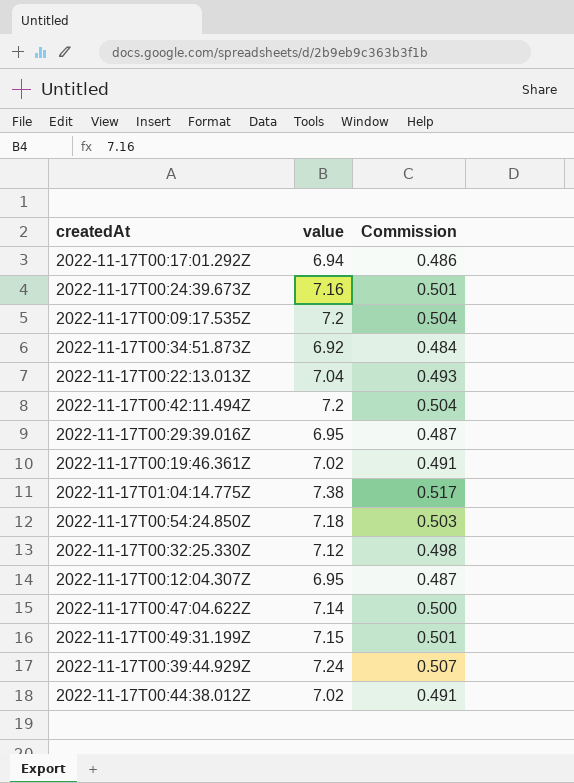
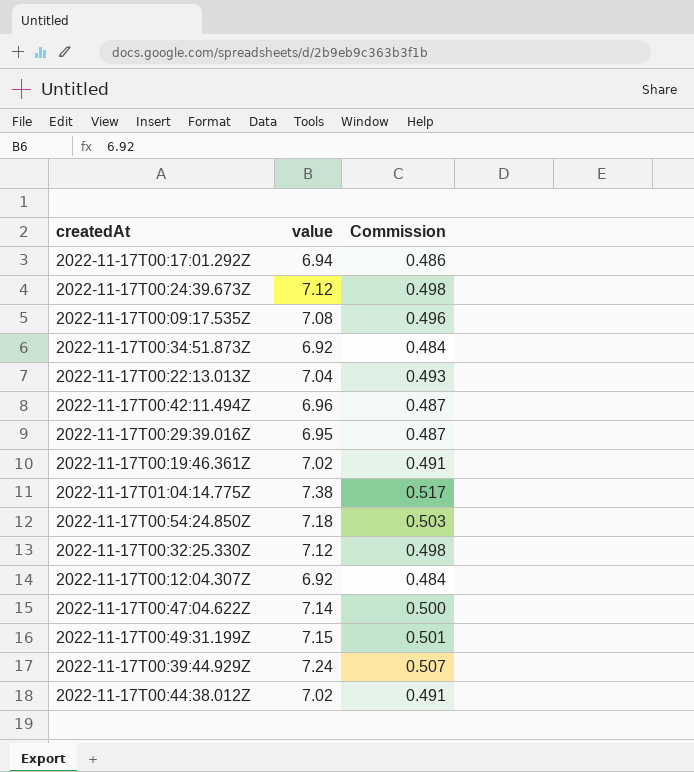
2022-11-17T00:24:39.673Z | value: 7.16 -> 7.12
2022-11-17T00:24:39.673Z | Commission: 0.501 -> 0.498
2022-11-17T00:09:17.535Z | value: 7.2 -> 7.08
2022-11-17T00:09:17.535Z | Commission: 0.504 -> 0.496
2022-11-17T00:42:11.494Z | value: 7.2 -> 6.96
2022-11-17T00:42:11.494Z | Commission: 0.504 -> 0.487
2022-11-17T00:12:04.307Z | value: 6.95 -> 6.92
2022-11-17T00:12:04.307Z | Commission: 0.487 -> 0.484

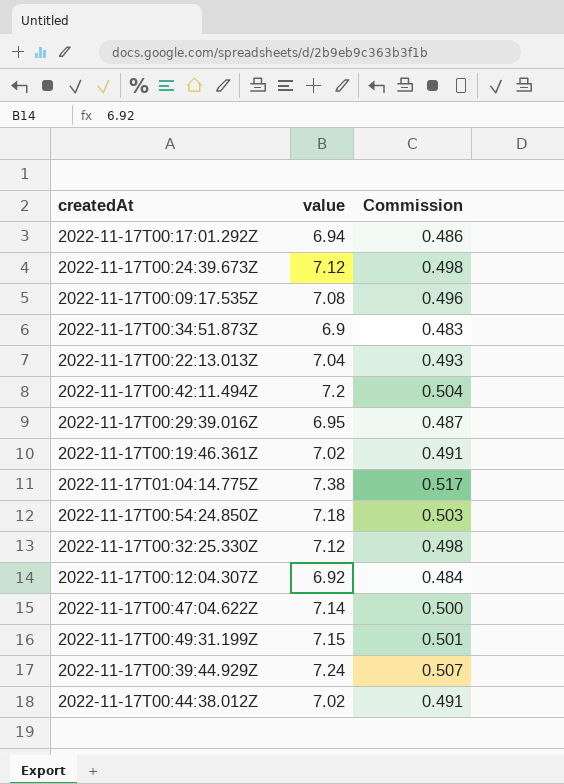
2022-11-17T00:34:51.873Z | value: 6.92 -> 6.9
2022-11-17T00:34:51.873Z | Commission: 0.484 -> 0.483
2022-11-17T00:42:11.494Z | value: 6.96 -> 7.2
2022-11-17T00:42:11.494Z | Commission: 0.487 -> 0.504

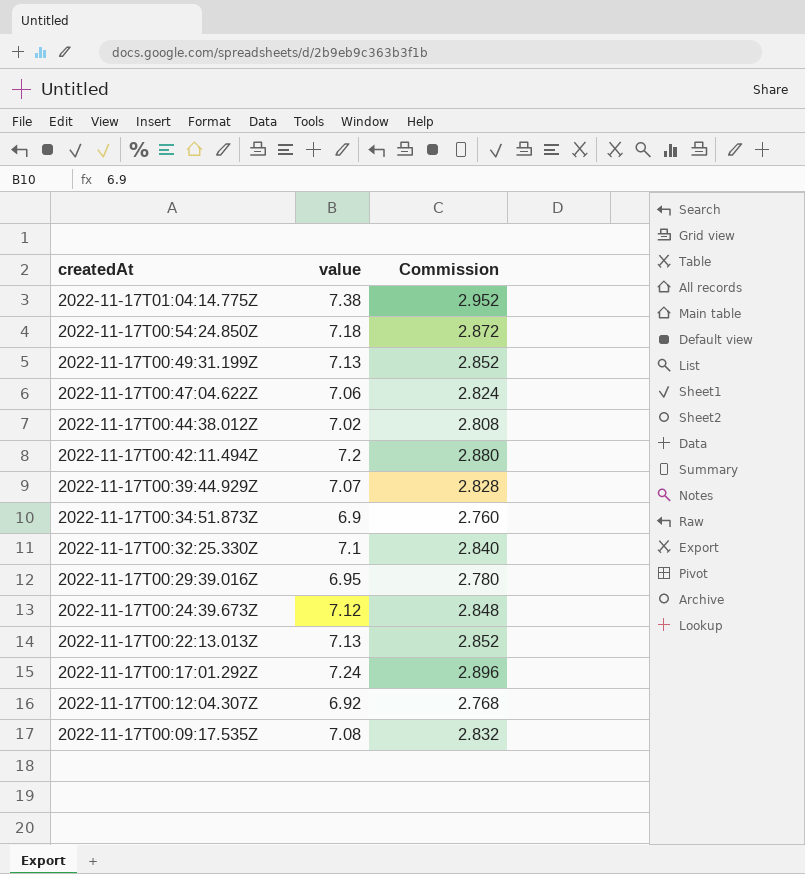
row order: none -> createdAt descending
column Commission | formula: [value] * 0.07 -> [value] * 0.4
row 2022-11-17T00:19:46.361Z: 7.02 | 0.491 -> none
2022-11-17T00:49:31.199Z | value: 7.15 -> 7.13
2022-11-17T00:47:04.622Z | value: 7.14 -> 7.06
2022-11-17T00:39:44.929Z | value: 7.24 -> 7.07
2022-11-17T00:32:25.330Z | value: 7.12 -> 7.1
2022-11-17T00:22:13.013Z | value: 7.04 -> 7.13
2022-11-17T00:17:01.292Z | value: 6.94 -> 7.24

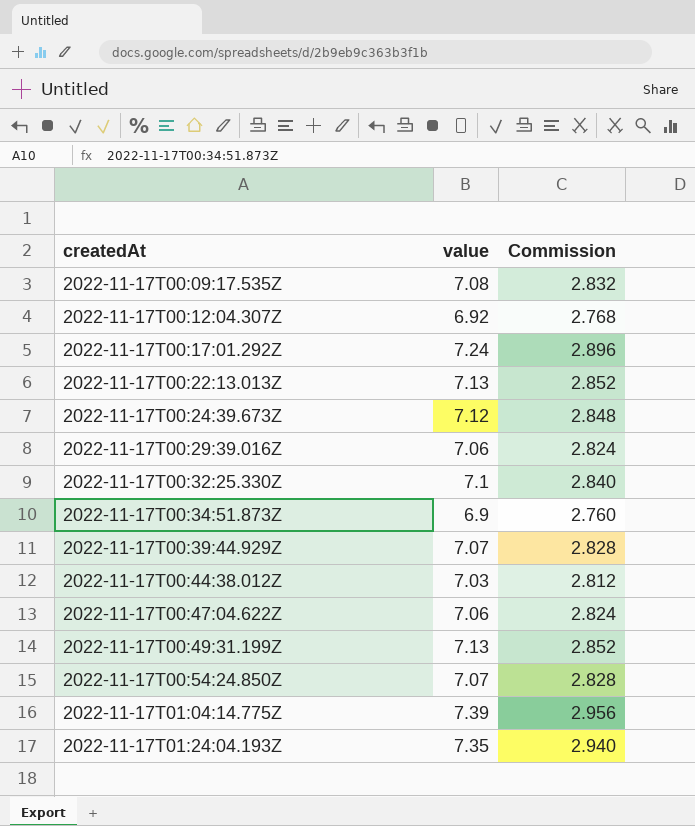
row order: createdAt descending -> createdAt ascending
row 2022-11-17T00:42:11.494Z: 7.2 | 2.880 -> none
2022-11-17T00:29:39.016Z | value: 6.95 -> 7.06
2022-11-17T00:29:39.016Z | Commission: 2.780 -> 2.824
2022-11-17T00:44:38.012Z | value: 7.02 -> 7.03
2022-11-17T00:44:38.012Z | Commission: 2.808 -> 2.812
2022-11-17T00:54:24.850Z | value: 7.18 -> 7.07
2022-11-17T00:54:24.850Z | Commission: 2.872 -> 2.828
2022-11-17T01:04:14.775Z | value: 7.38 -> 7.39
2022-11-17T01:04:14.775Z | Commission: 2.952 -> 2.956
row 2022-11-17T01:24:04.193Z: none -> 7.35 | 2.940

